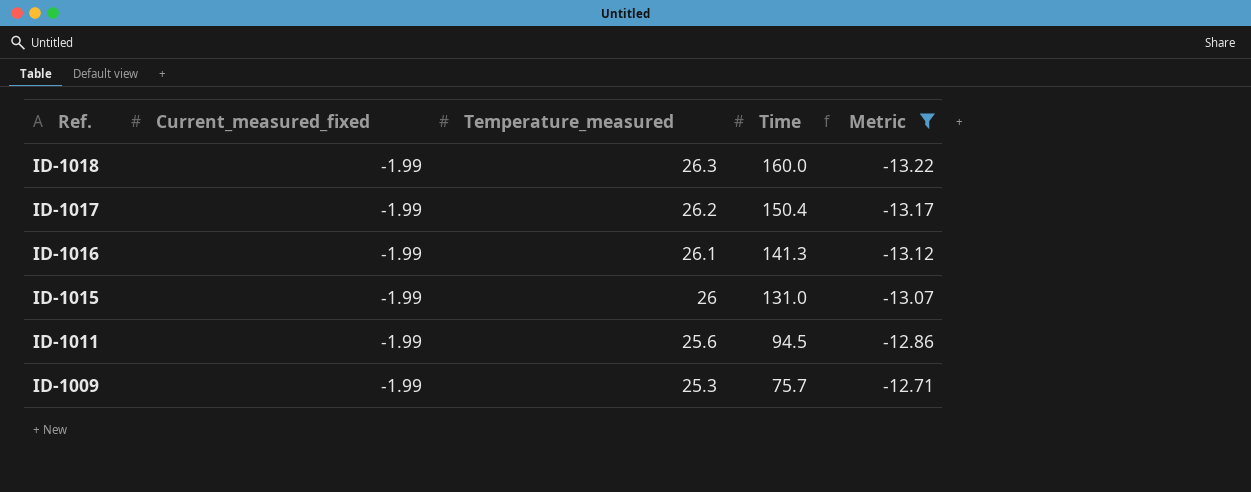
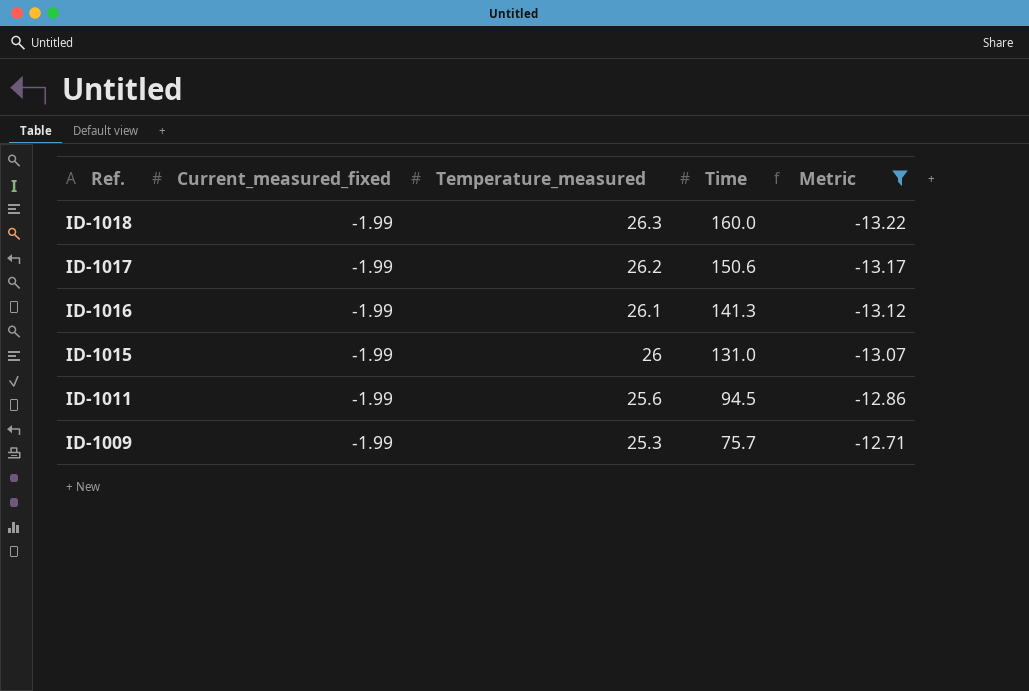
ID-1017 | Time: 150.4 -> 150.6

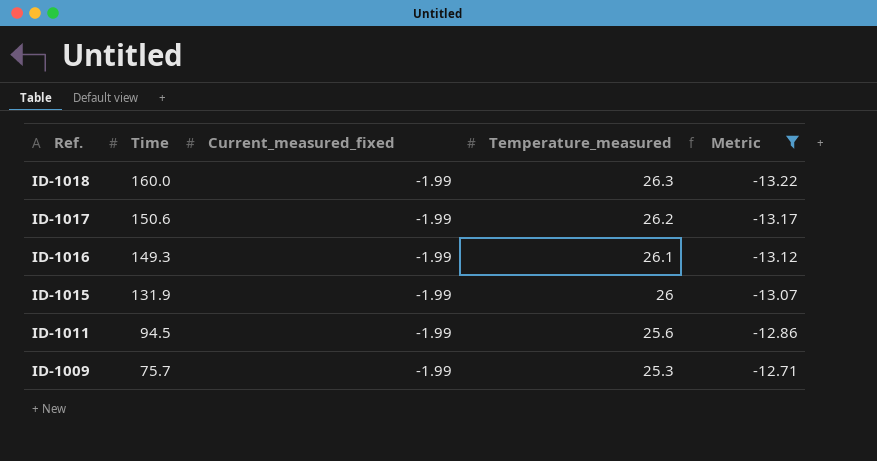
column Time | position: 4 -> 2
ID-1016 | Time: 141.3 -> 149.3
ID-1015 | Time: 131.0 -> 131.9

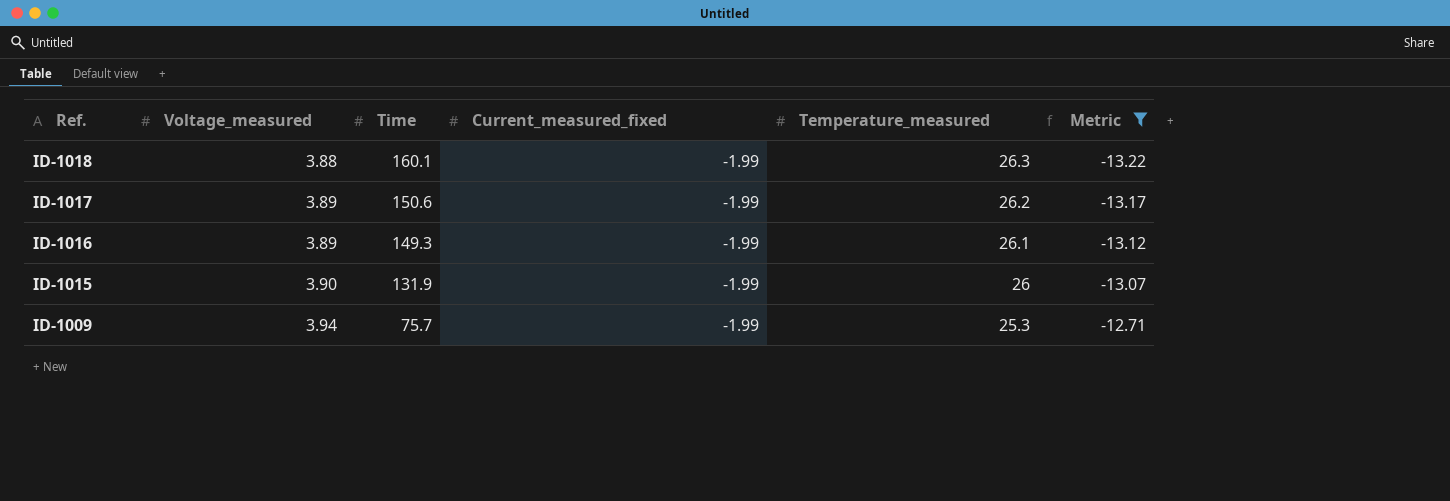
column Voltage_measured | position: none -> 2
row ID-1011: 94.5 | -1.99 | 25.6 | -12.86 -> none
ID-1018 | Time: 160.0 -> 160.1

